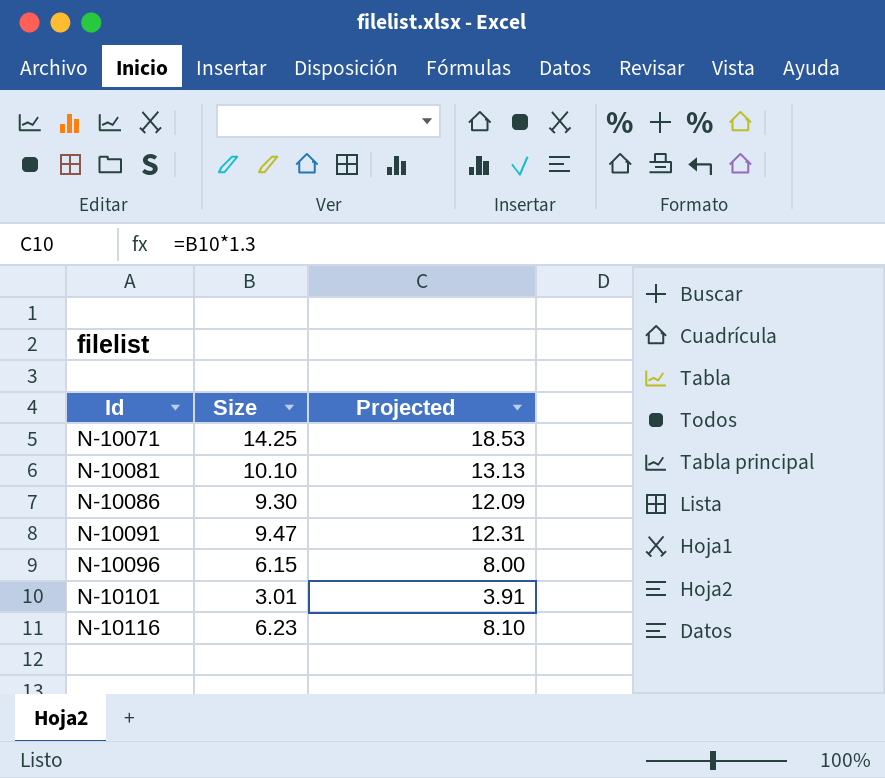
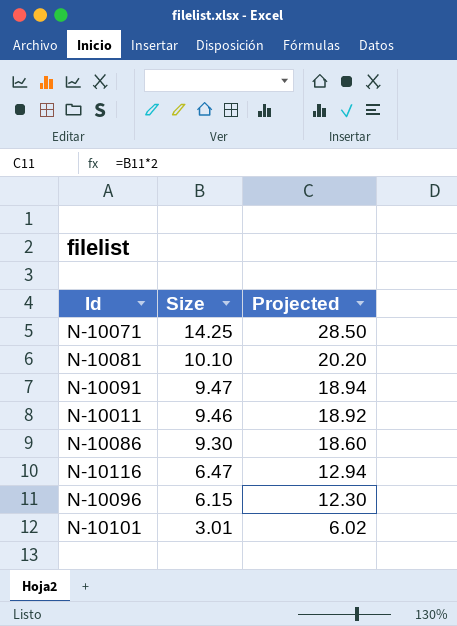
row order: Id ascending -> Size descending
column Projected | formula: [Size] * 1.3 -> [Size] * 2
row N-10011: none -> 9.46 | 18.92
N-10116 | Size: 6.23 -> 6.47

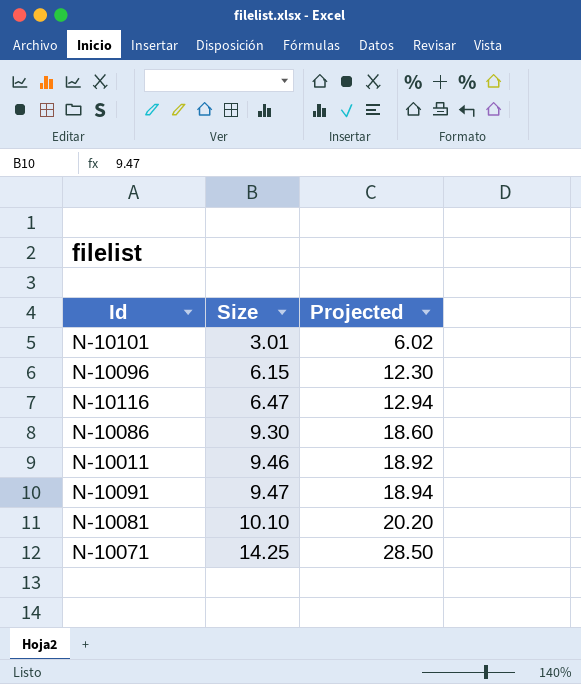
row order: Size descending -> Size ascending

